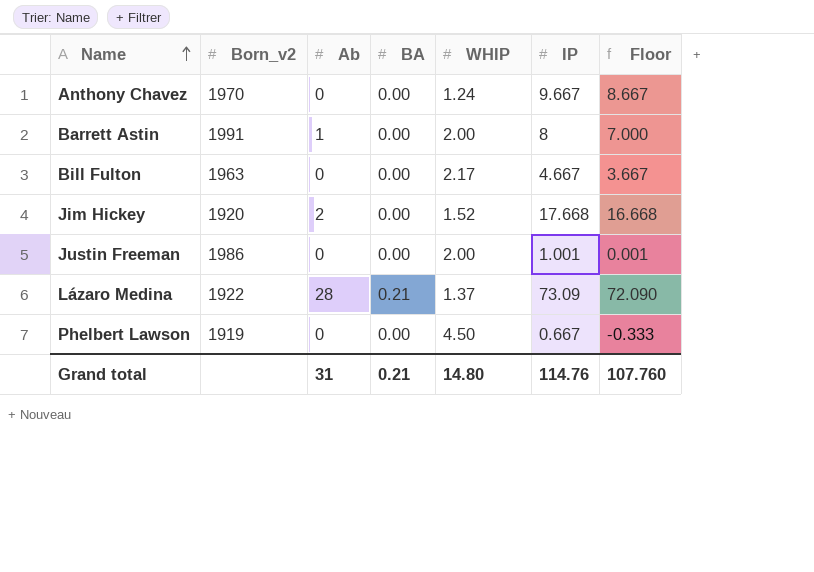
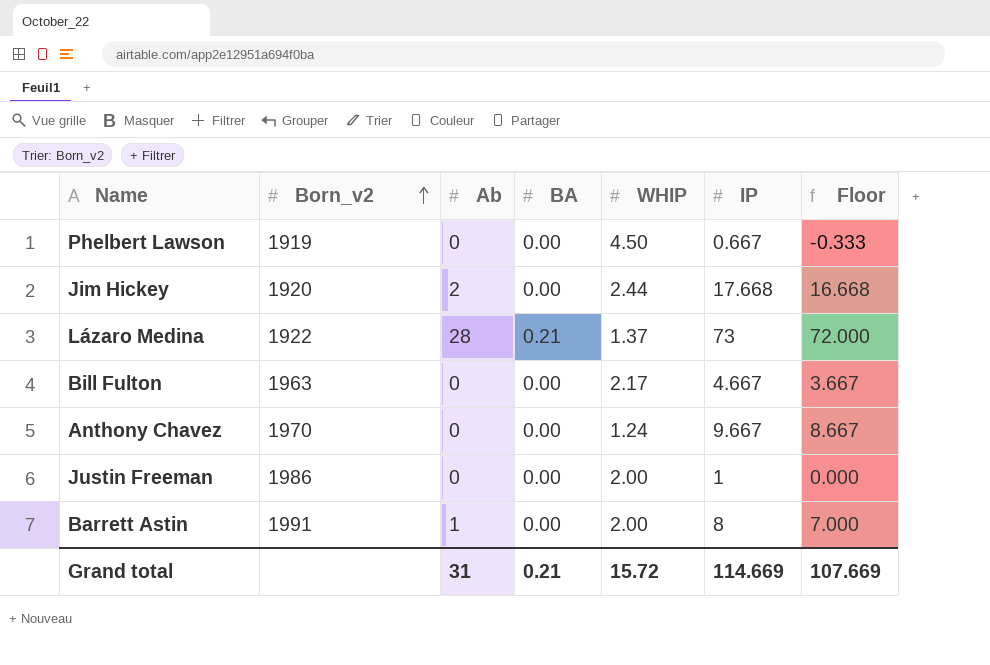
row order: Name ascending -> Born_v2 ascending
Jim Hickey | WHIP: 1.52 -> 2.44
Lázaro Medina | IP: 73.09 -> 73
Lázaro Medina | Floor: 72.090 -> 72.000
Justin Freeman | IP: 1.001 -> 1
Justin Freeman | Floor: 0.001 -> 0.000
Grand total | WHIP: 14.80 -> 15.72
Grand total | IP: 114.76 -> 114.669
Grand total | Floor: 107.760 -> 107.669

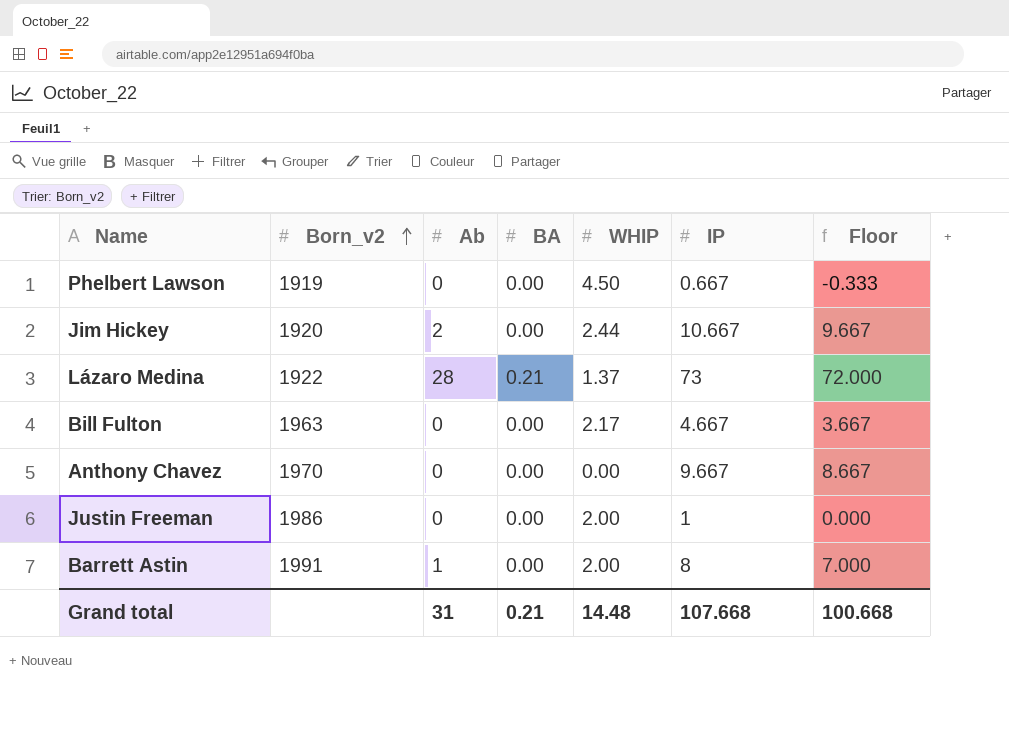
Jim Hickey | IP: 17.668 -> 10.667
Jim Hickey | Floor: 16.668 -> 9.667
Anthony Chavez | WHIP: 1.24 -> 0.00
Grand total | WHIP: 15.72 -> 14.48
Grand total | IP: 114.669 -> 107.668
Grand total | Floor: 107.669 -> 100.668

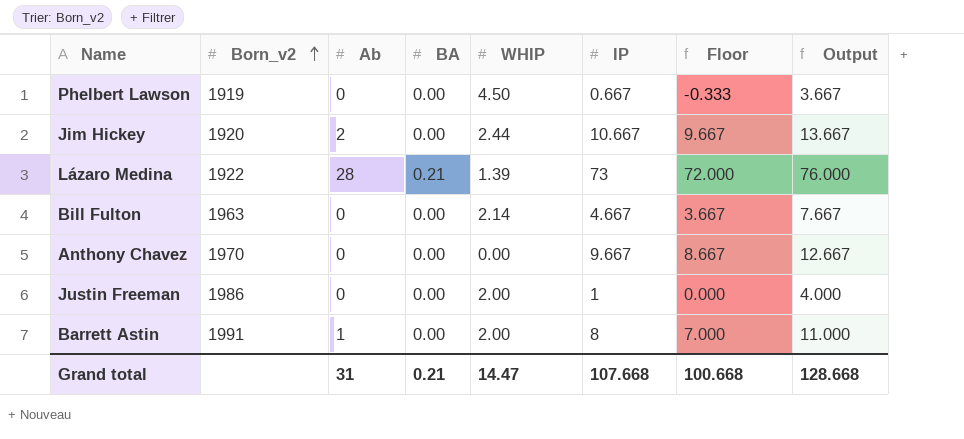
column Output | formula: none -> [IP] + 3
Lázaro Medina | WHIP: 1.37 -> 1.39
Bill Fulton | WHIP: 2.17 -> 2.14
Grand total | WHIP: 14.48 -> 14.47

